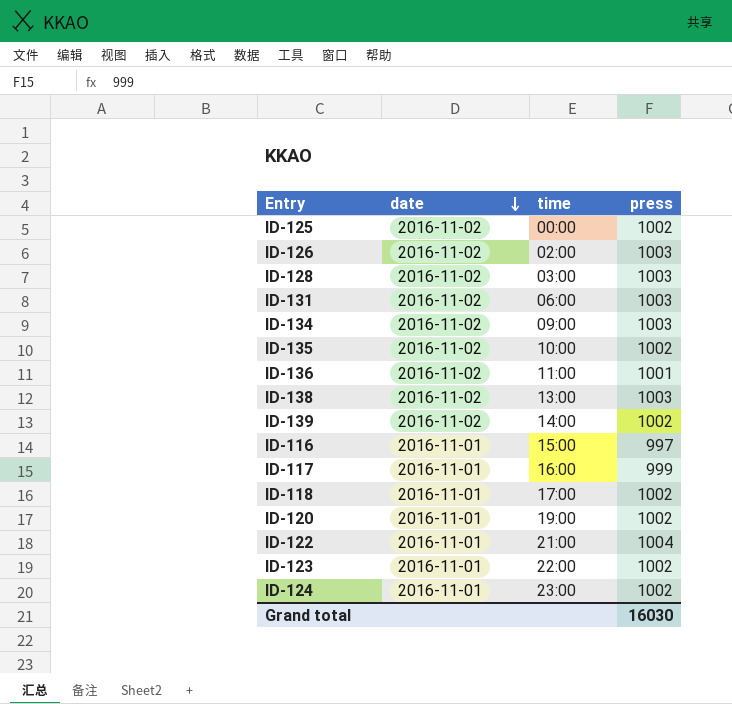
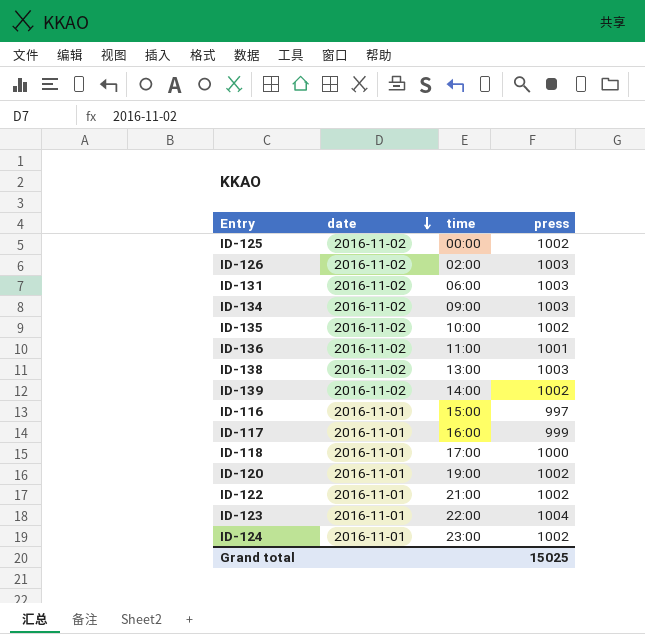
row ID-128: 2016-11-02 | 03:00 | 1003 -> none
ID-118 | press: 1002 -> 1000
ID-122 | press: 1004 -> 1002
ID-123 | press: 1002 -> 1004
Grand total | press: 16030 -> 15025

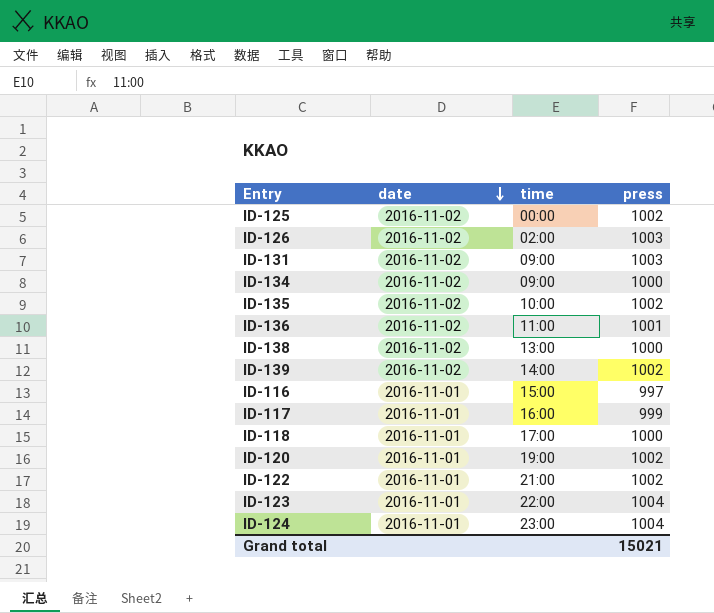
ID-131 | time: 06:00 -> 09:00
ID-134 | press: 1003 -> 1000
ID-138 | press: 1003 -> 1000
ID-124 | press: 1002 -> 1004
Grand total | press: 15025 -> 15021

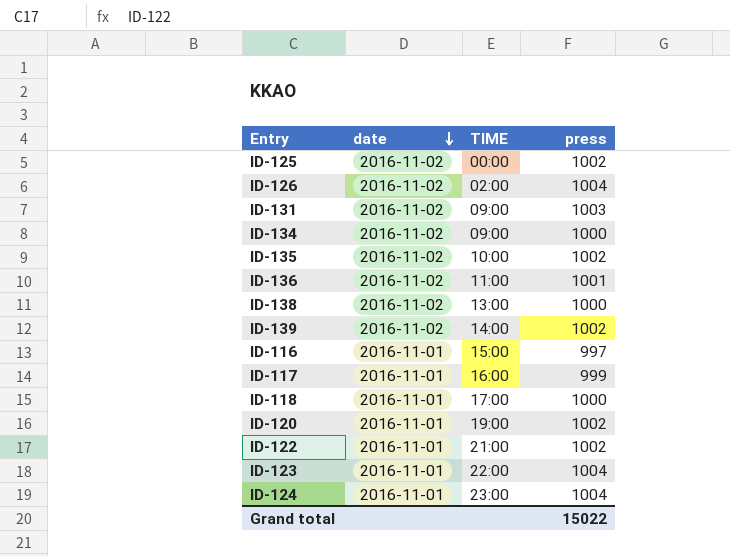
column name: time -> TIME
ID-126 | press: 1003 -> 1004
Grand total | press: 15021 -> 15022

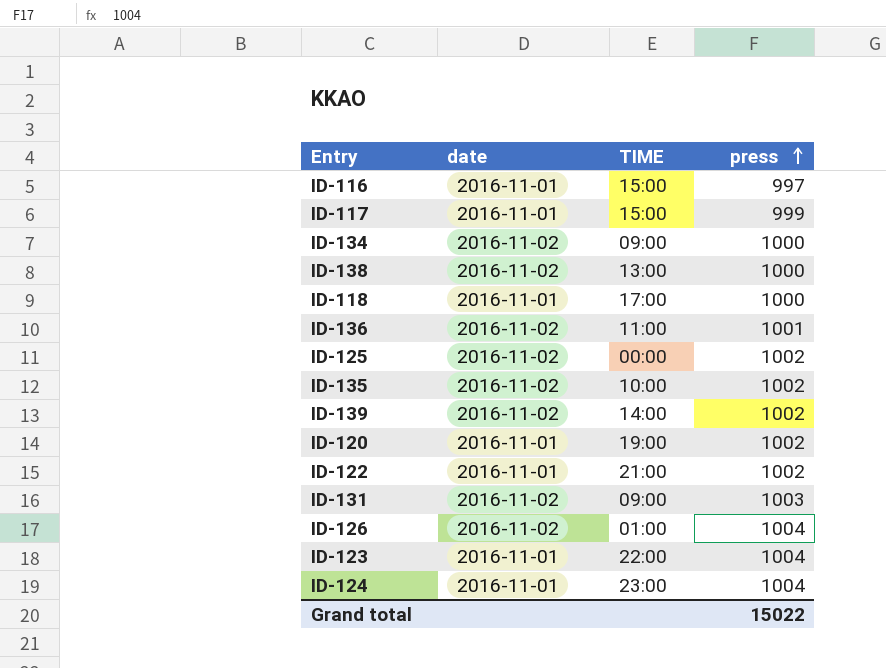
row order: date descending -> press ascending
ID-117 | TIME: 16:00 -> 15:00
ID-126 | TIME: 02:00 -> 01:00

